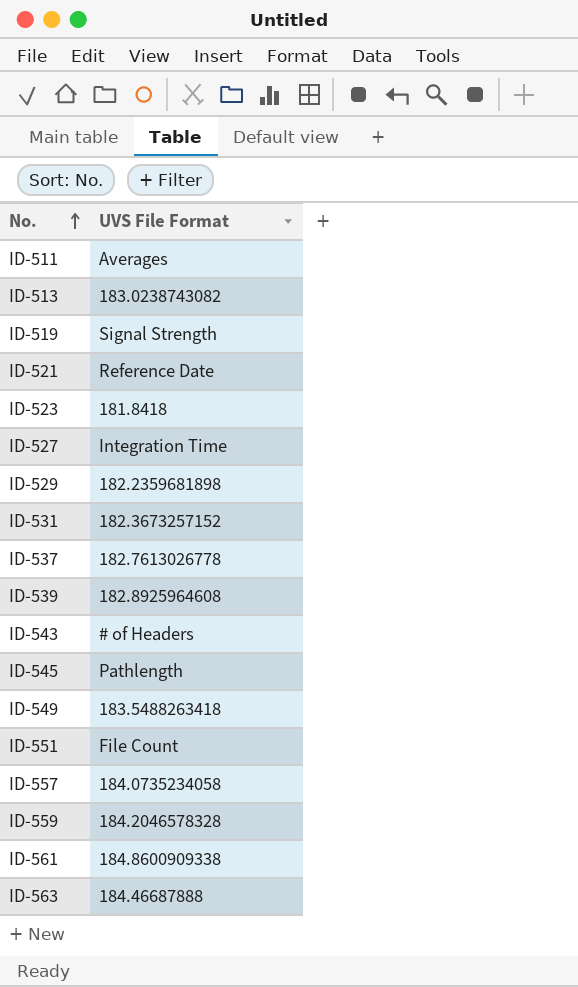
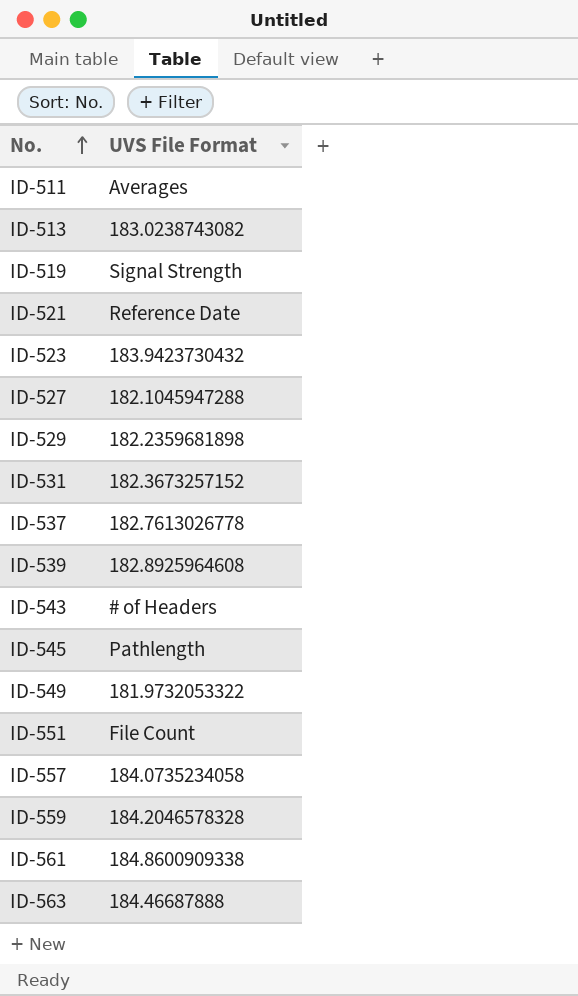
ID-523 | UVS File Format: 181.8418 -> 183.9423730432
ID-527 | UVS File Format: Integration Time -> 182.1045947288
ID-549 | UVS File Format: 183.5488263418 -> 181.9732053322

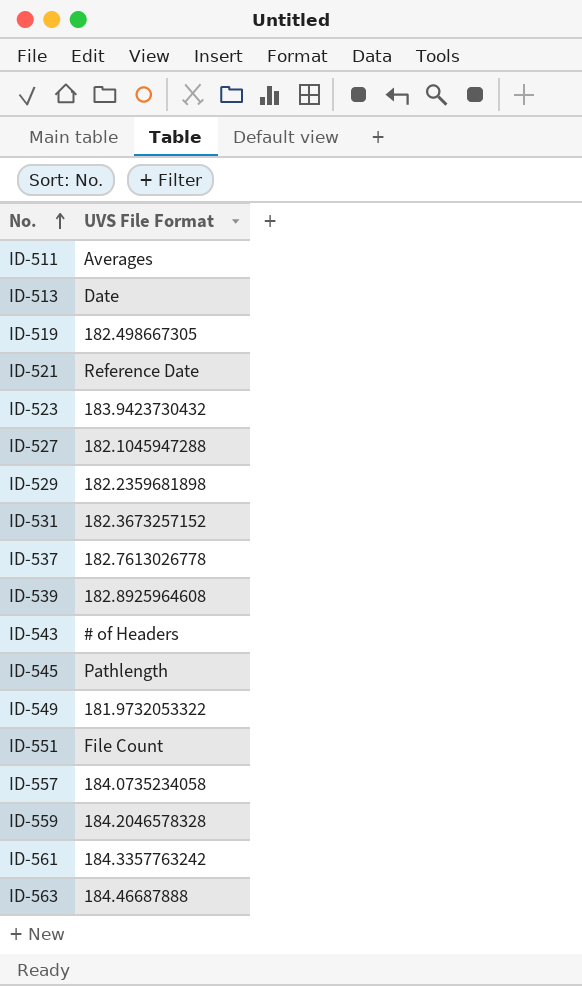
ID-513 | UVS File Format: 183.0238743082 -> Date
ID-519 | UVS File Format: Signal Strength -> 182.498667305
ID-561 | UVS File Format: 184.8600909338 -> 184.3357763242

